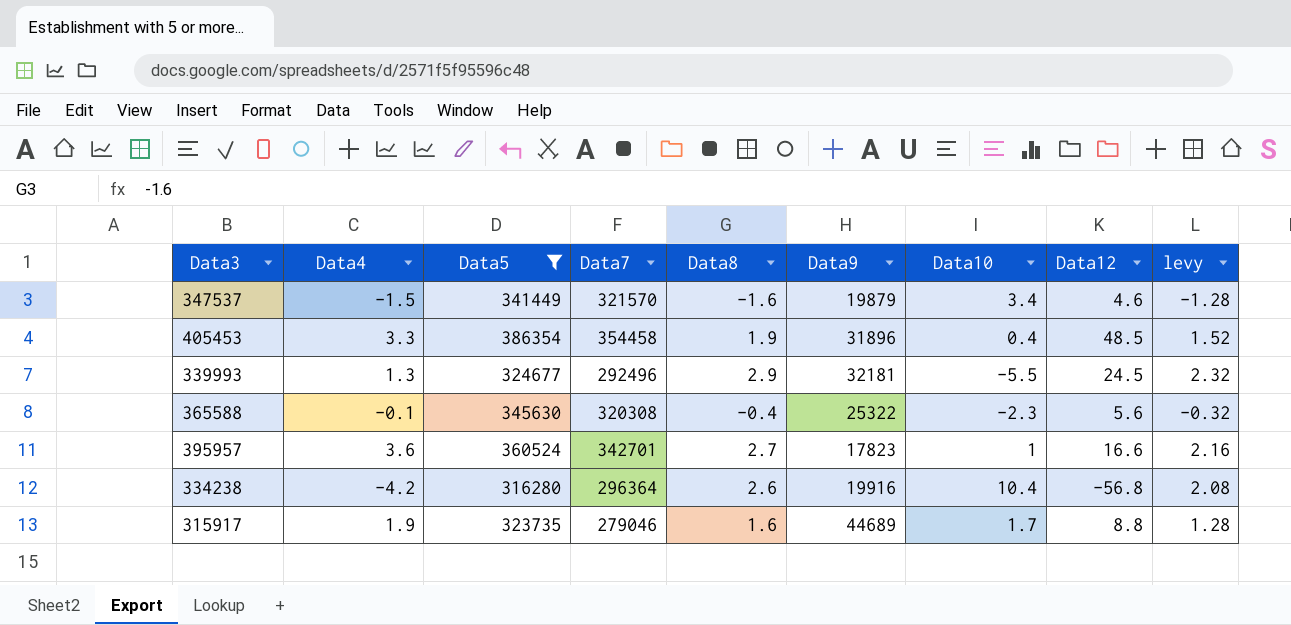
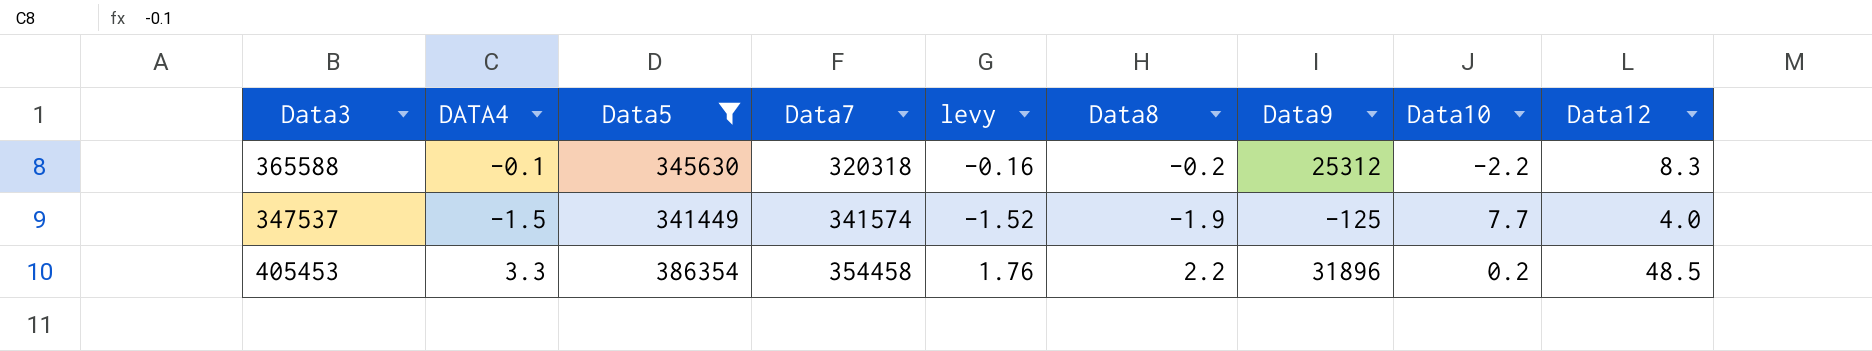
row order: none -> Data7 ascending
column name: Data4 -> DATA4
column levy | position: 9 -> 5
row 339993: 1.3 | 324677 | 292496 | 2.9 | 32181 | -5.5 | 24.5 | 2.32 -> none
row 395957: 3.6 | 360524 | 342701 | 2.7 | 17823 | 1 | 16.6 | 2.16 -> none
row 334238: -4.2 | 316280 | 296364 | 2.6 | 19916 | 10.4 | -56.8 | 2.08 -> none
row 315917: 1.9 | 323735 | 279046 | 1.6 | 44689 | 1.7 | 8.8 | 1.28 -> none
365588 | Data7: 320308 -> 320318
365588 | levy: -0.32 -> -0.16
365588 | Data8: -0.4 -> -0.2
365588 | Data9: 25322 -> 25312
365588 | Data10: -2.3 -> -2.2
365588 | Data12: 5.6 -> 8.3
347537 | Data7: 321570 -> 341574
347537 | levy: -1.28 -> -1.52
347537 | Data8: -1.6 -> -1.9
347537 | Data9: 19879 -> -125
347537 | Data10: 3.4 -> 7.7
347537 | Data12: 4.6 -> 4.0
405453 | levy: 1.52 -> 1.76
405453 | Data8: 1.9 -> 2.2
405453 | Data10: 0.4 -> 0.2

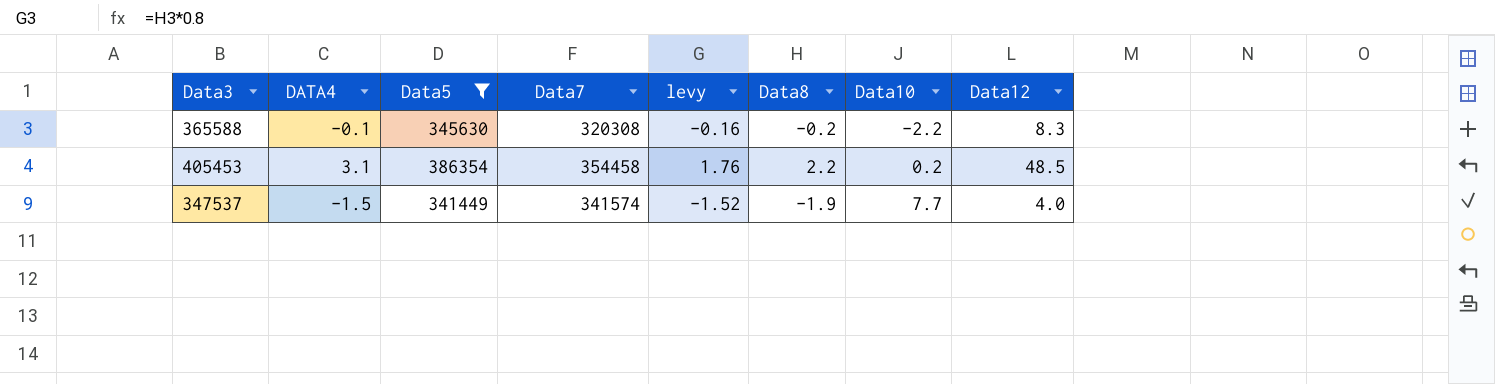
row order: Data7 ascending -> Data10 ascending
column Data9 | formula: [Data5] - [Data7] -> none
365588 | Data7: 320318 -> 320308
405453 | DATA4: 3.3 -> 3.1

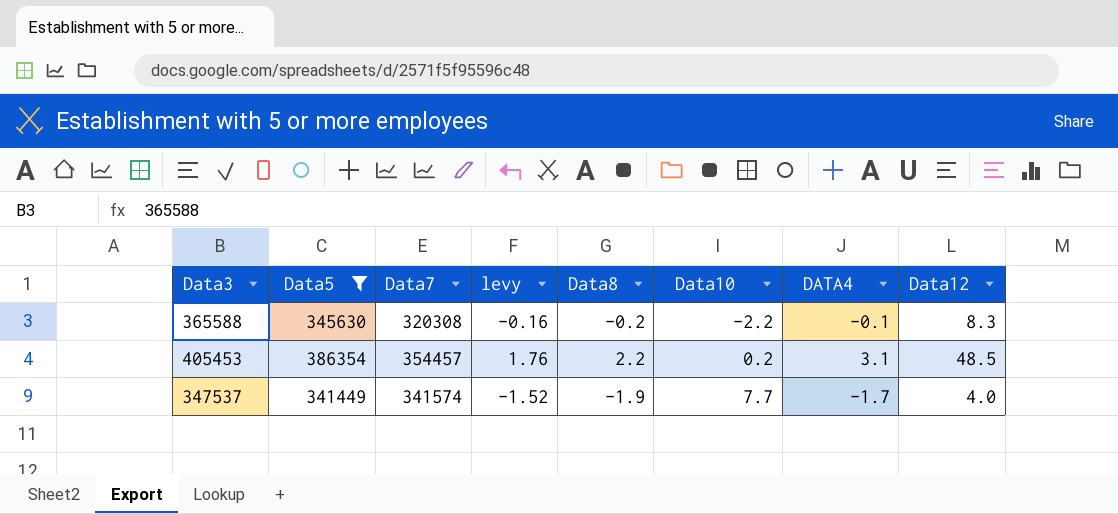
column DATA4 | position: 2 -> 7
405453 | Data7: 354458 -> 354457
347537 | DATA4: -1.5 -> -1.7

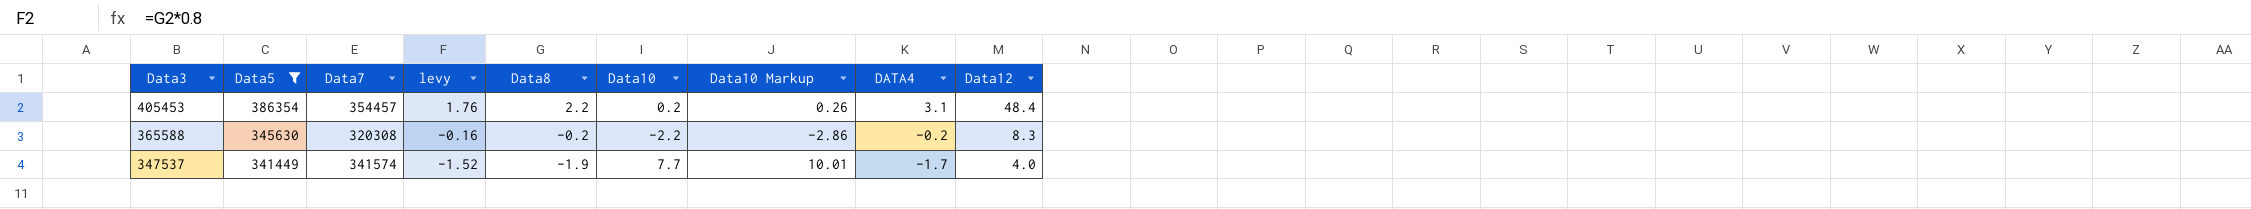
row order: Data10 ascending -> Data3 descending
column Data10 Markup | formula: none -> [Data10] * 1.3
405453 | Data12: 48.5 -> 48.4
365588 | DATA4: -0.1 -> -0.2

